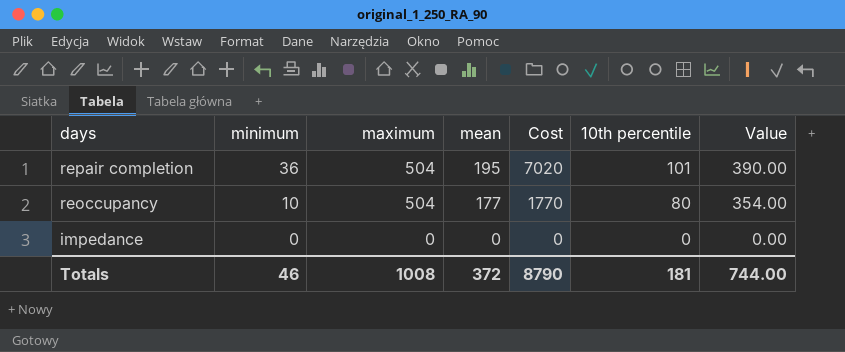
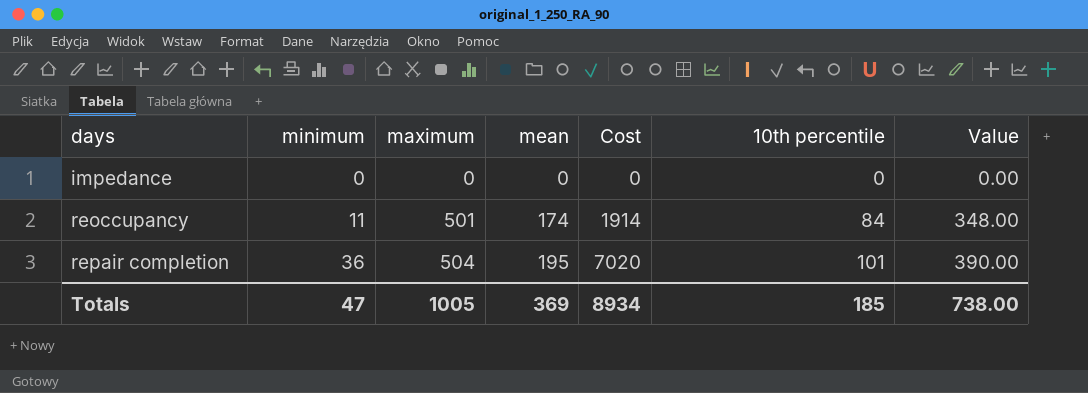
row order: days descending -> days ascending
reoccupancy | minimum: 10 -> 11
reoccupancy | maximum: 504 -> 501
reoccupancy | mean: 177 -> 174
reoccupancy | Cost: 1770 -> 1914
reoccupancy | 10th percentile: 80 -> 84
reoccupancy | Value: 354.00 -> 348.00
Totals | minimum: 46 -> 47
Totals | maximum: 1008 -> 1005
Totals | mean: 372 -> 369
Totals | Cost: 8790 -> 8934
Totals | 10th percentile: 181 -> 185
Totals | Value: 744.00 -> 738.00

